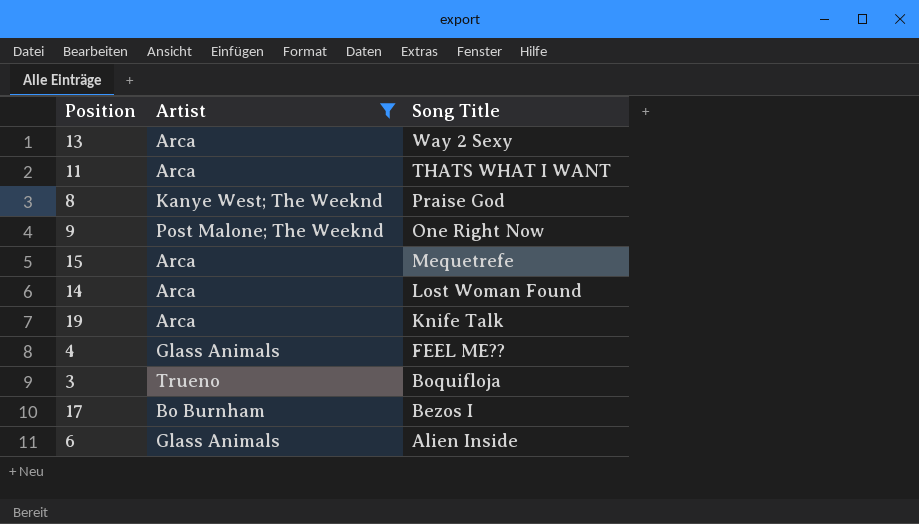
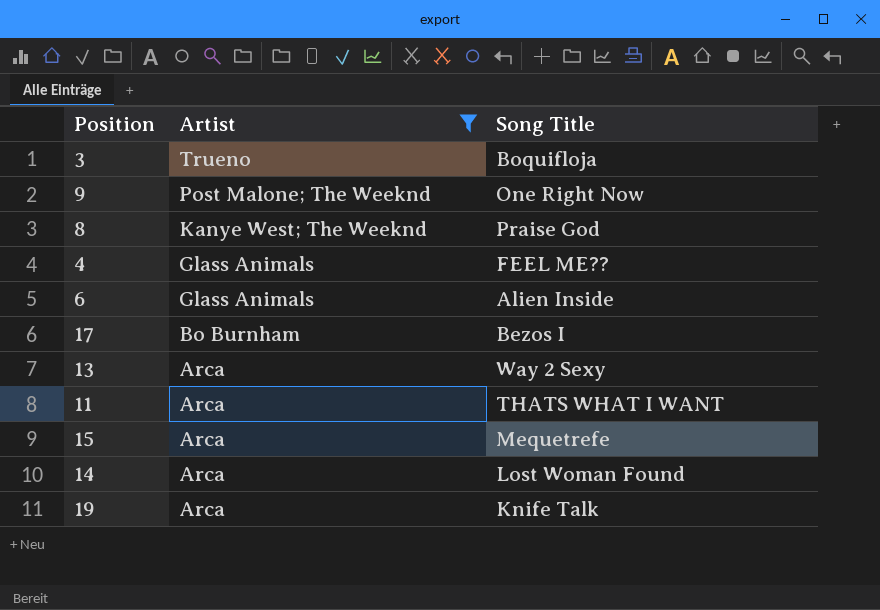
row order: Song Title descending -> Artist descending

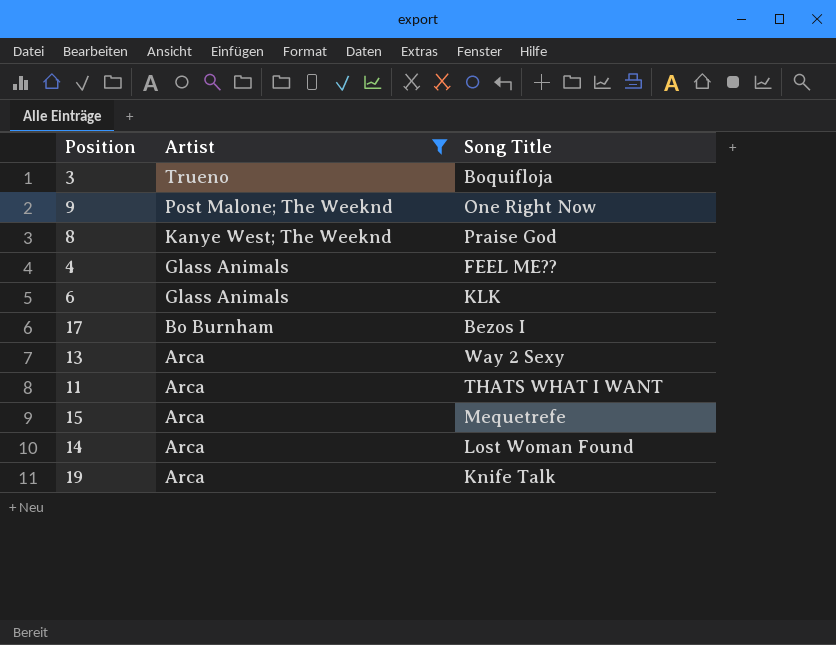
6 | Song Title: Alien Inside -> KLK

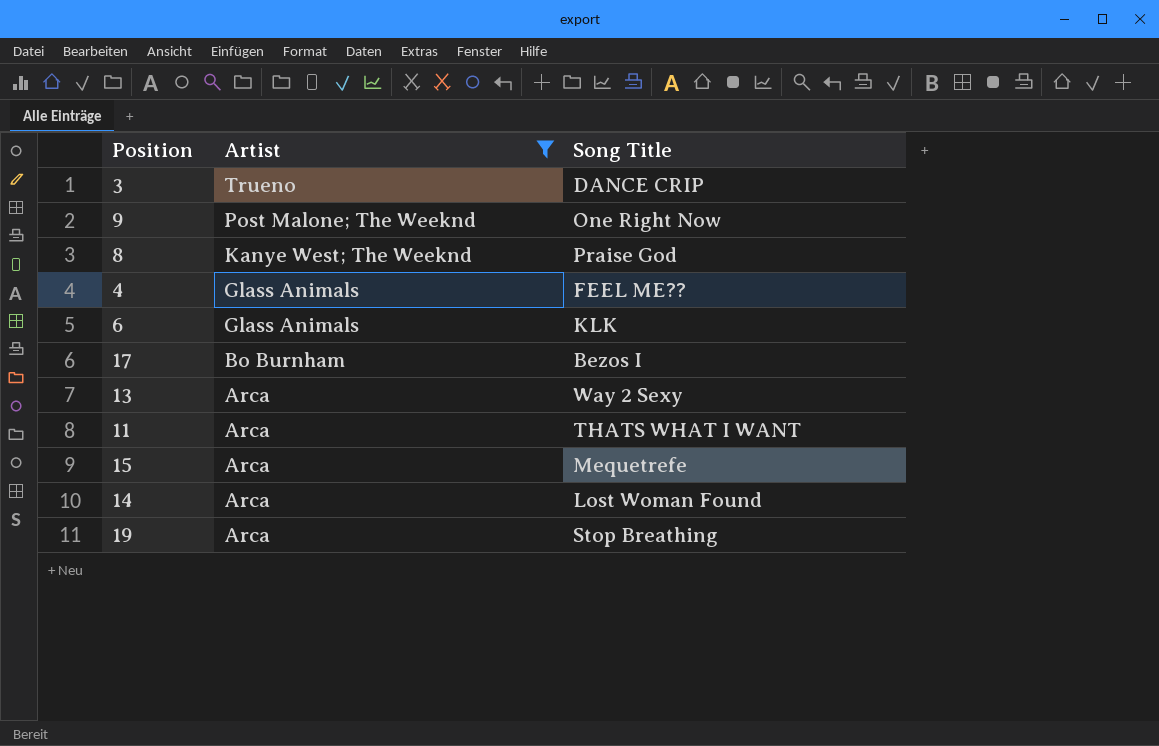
3 | Song Title: Boquifloja -> DANCE CRIP
19 | Song Title: Knife Talk -> Stop Breathing

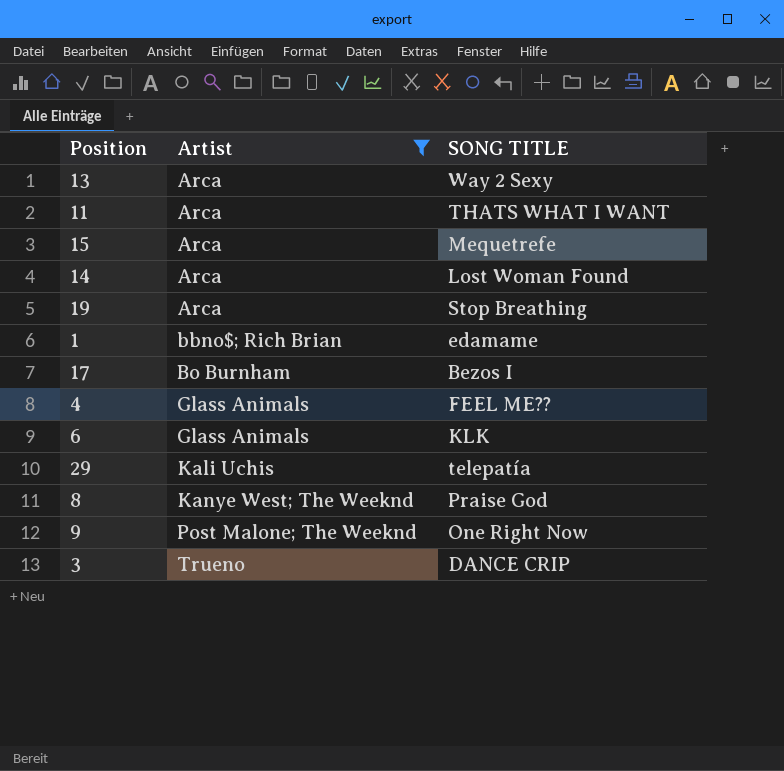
row order: Artist descending -> Artist ascending
column name: Song Title -> SONG TITLE
row 1: none -> bbno$; Rich Brian | edamame
row 29: none -> Kali Uchis | telepatía

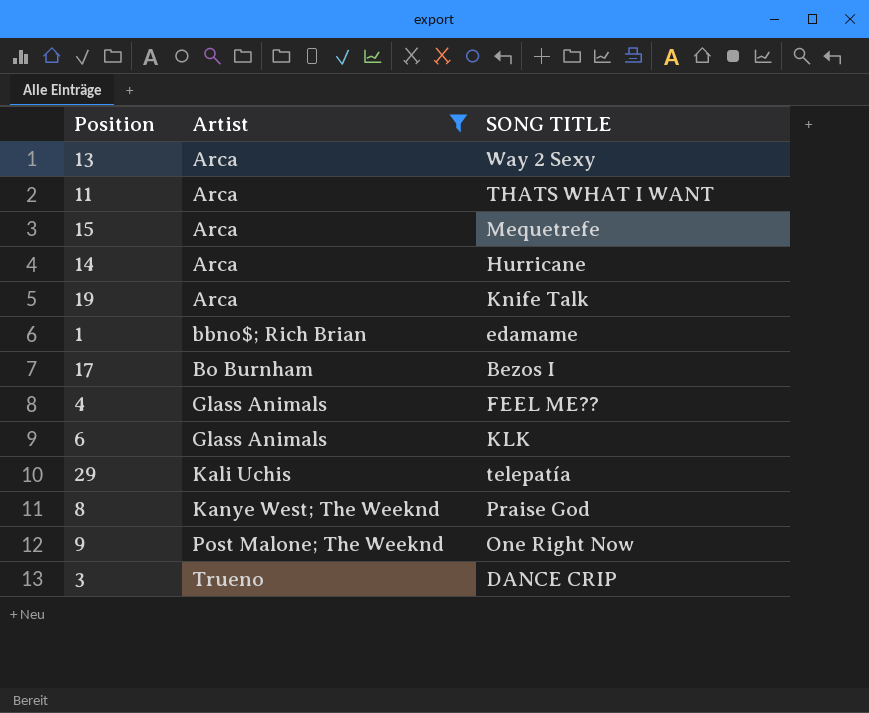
14 | SONG TITLE: Lost Woman Found -> Hurricane
19 | SONG TITLE: Stop Breathing -> Knife Talk

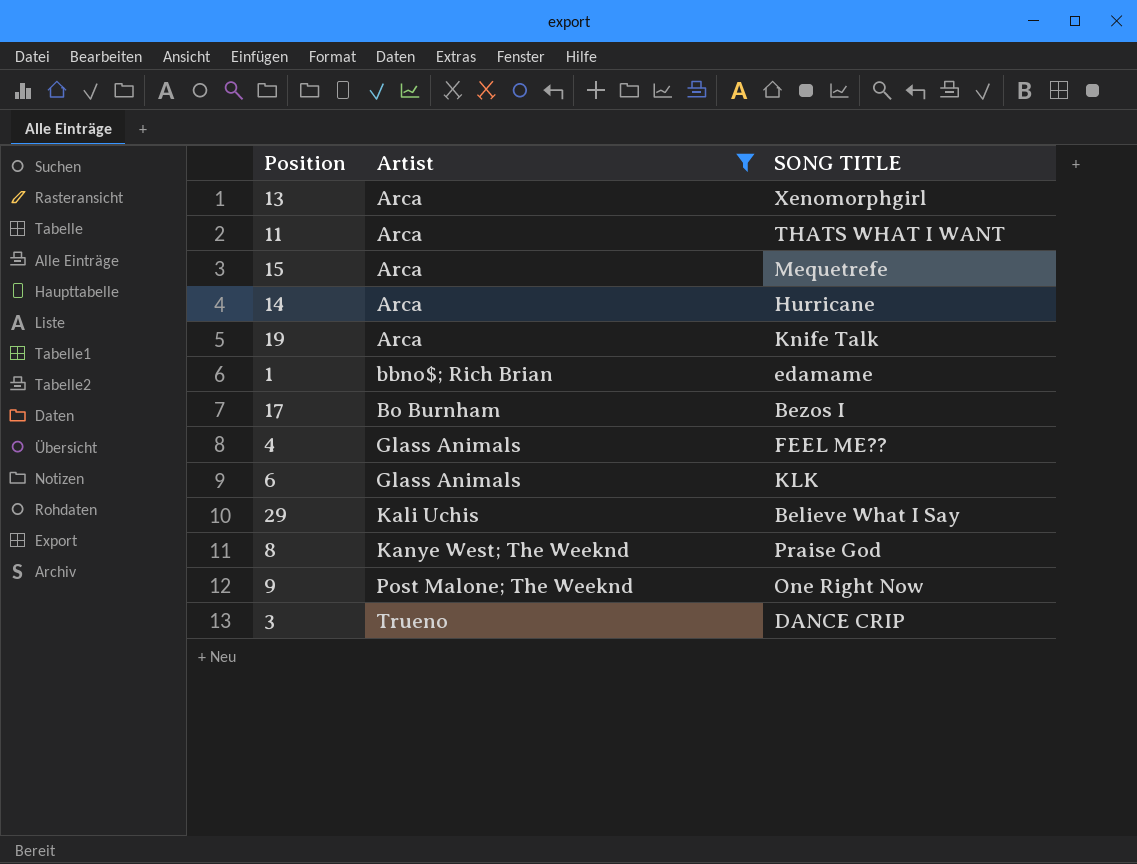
13 | SONG TITLE: Way 2 Sexy -> Xenomorphgirl
29 | SONG TITLE: telepatía -> Believe What I Say

